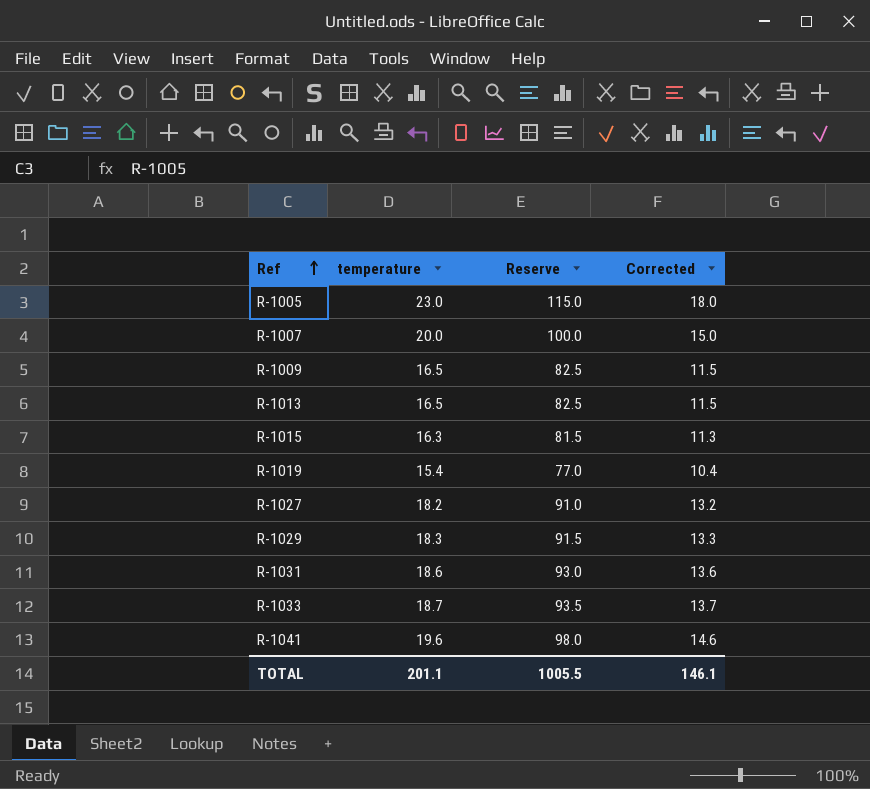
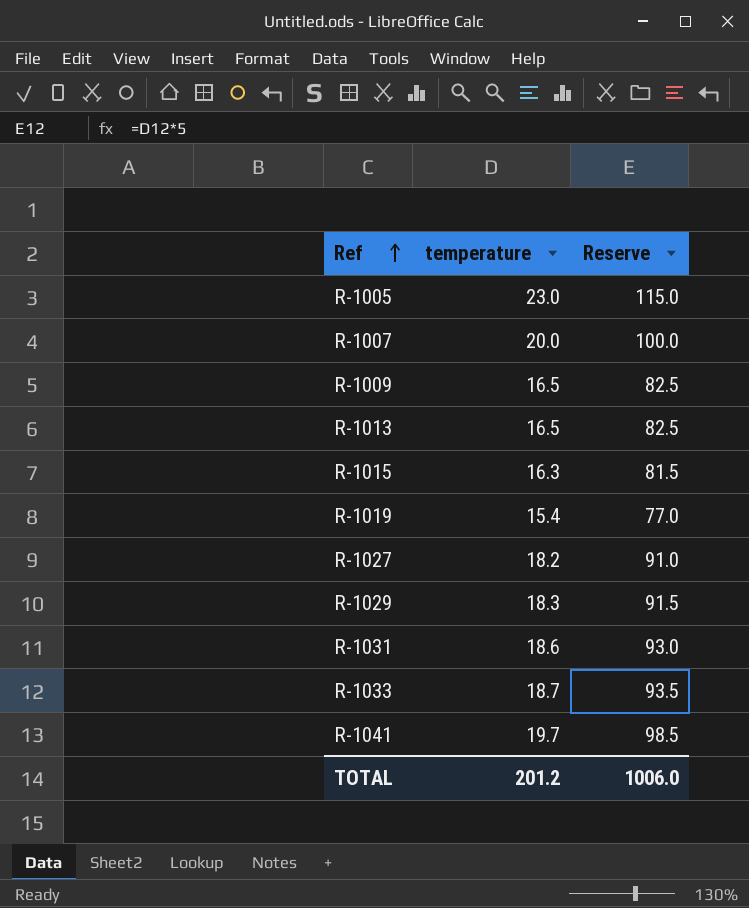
column Corrected | formula: [temperature] - 5 -> none
R-1041 | temperature: 19.6 -> 19.7
R-1041 | Reserve: 98.0 -> 98.5
TOTAL | temperature: 201.1 -> 201.2
TOTAL | Reserve: 1005.5 -> 1006.0

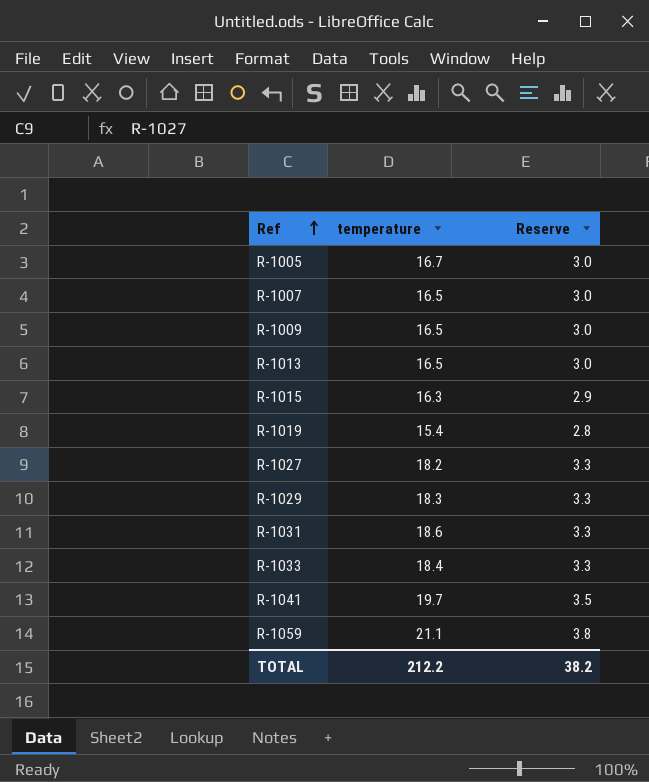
column Reserve | formula: [temperature] * 5 -> [temperature] * 0.18
R-1005 | temperature: 23.0 -> 16.7
R-1007 | temperature: 20.0 -> 16.5
R-1033 | temperature: 18.7 -> 18.4
row R-1059: none -> 21.1 | 3.8
TOTAL | temperature: 201.2 -> 212.2
TOTAL | Reserve: 1006.0 -> 38.2

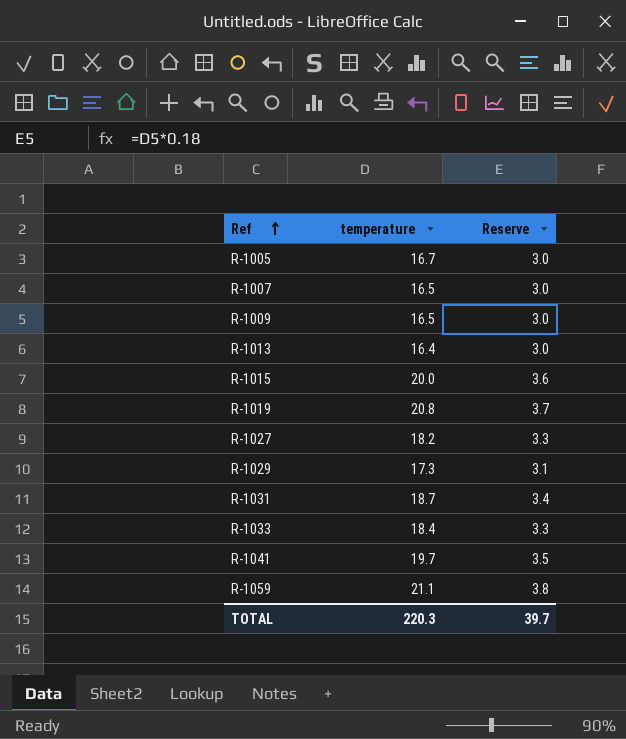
R-1013 | temperature: 16.5 -> 16.4
R-1015 | temperature: 16.3 -> 20.0
R-1015 | Reserve: 2.9 -> 3.6
R-1019 | temperature: 15.4 -> 20.8
R-1019 | Reserve: 2.8 -> 3.7
R-1029 | temperature: 18.3 -> 17.3
R-1029 | Reserve: 3.3 -> 3.1
R-1031 | temperature: 18.6 -> 18.7
R-1031 | Reserve: 3.3 -> 3.4
TOTAL | temperature: 212.2 -> 220.3
TOTAL | Reserve: 38.2 -> 39.7

